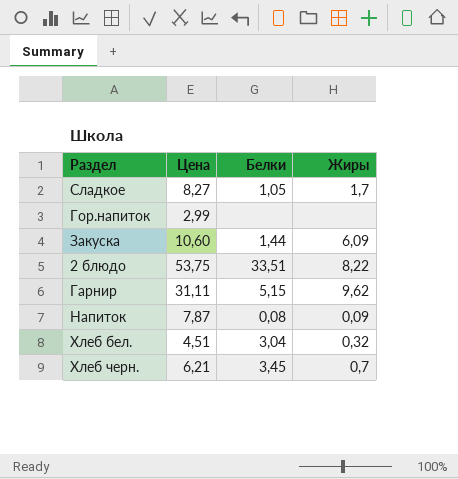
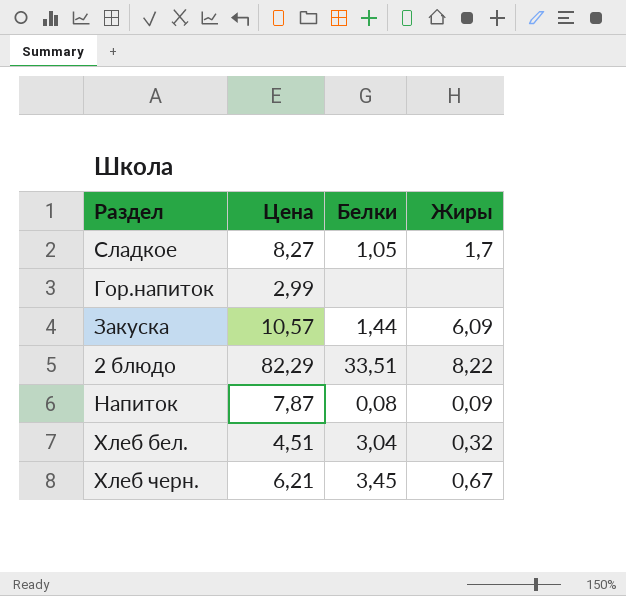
row Гарнир: 31,11 | 5,15 | 9,62 -> none
Закуска | Цена: 10,60 -> 10,57
2 блюдо | Цена: 53,75 -> 82,29
Хлеб черн. | Жиры: 0,7 -> 0,67

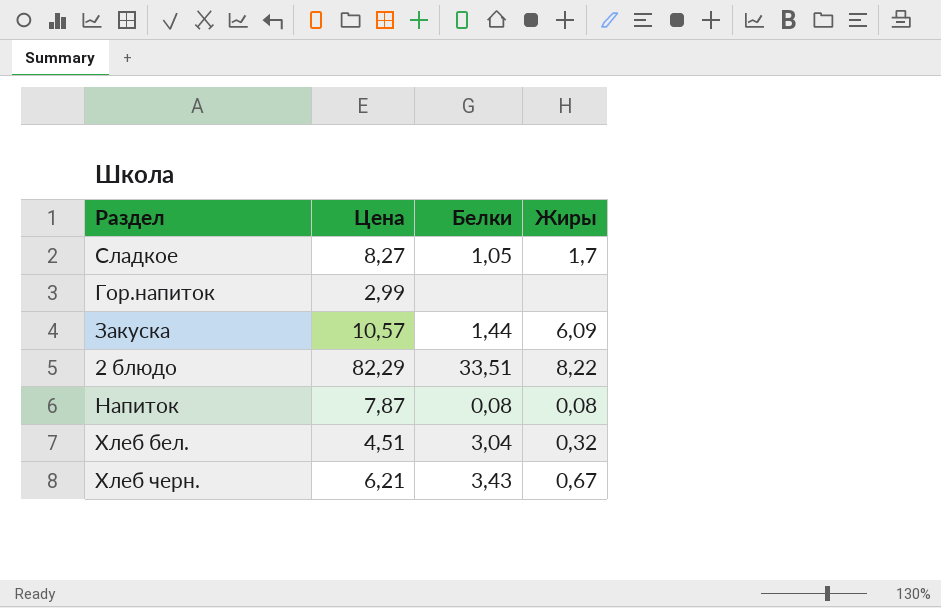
Напиток | Жиры: 0,09 -> 0,08
Хлеб черн. | Белки: 3,45 -> 3,43

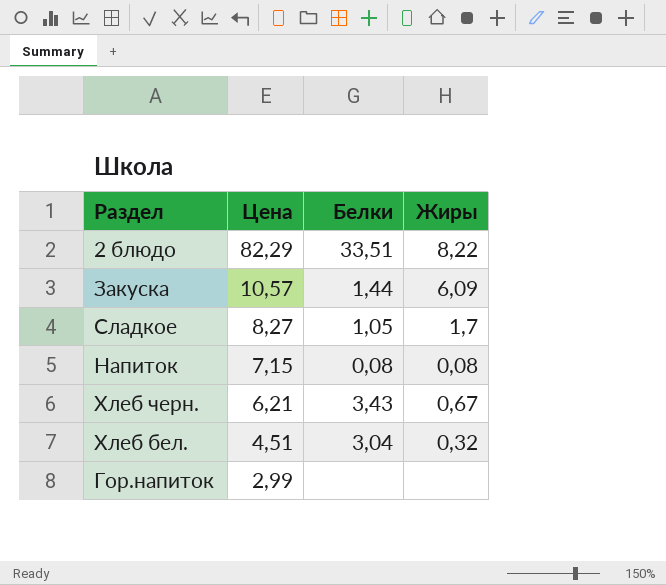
row order: none -> Цена descending
Напиток | Цена: 7,87 -> 7,15

